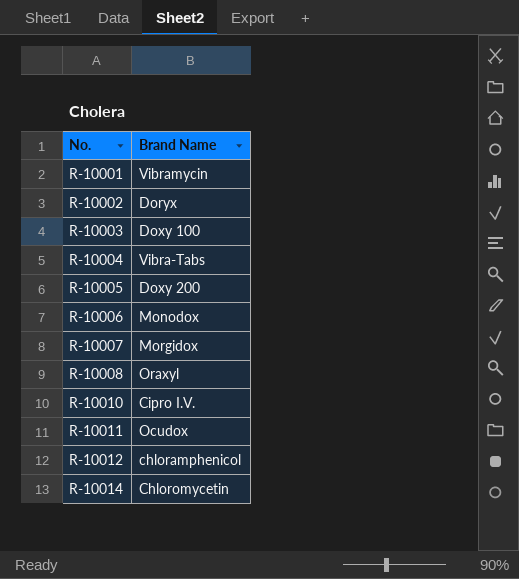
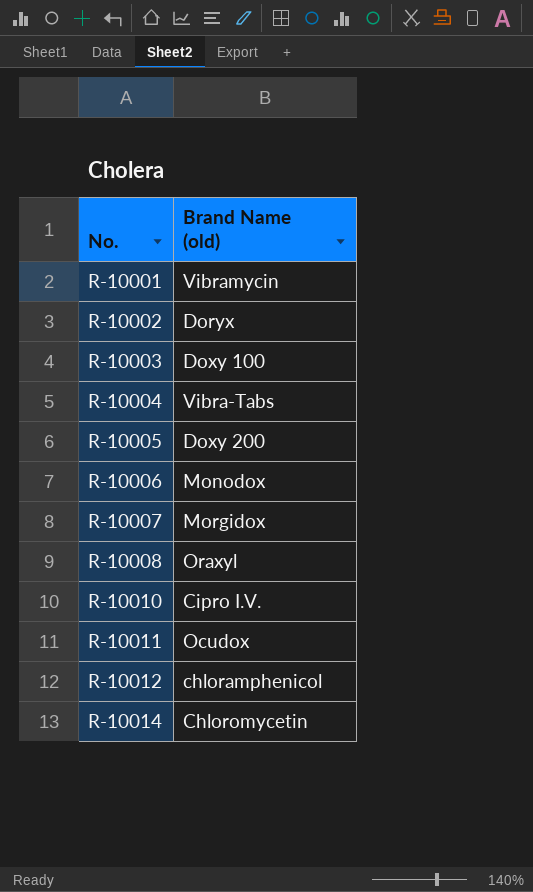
column name: Brand Name -> Brand Name (old)

